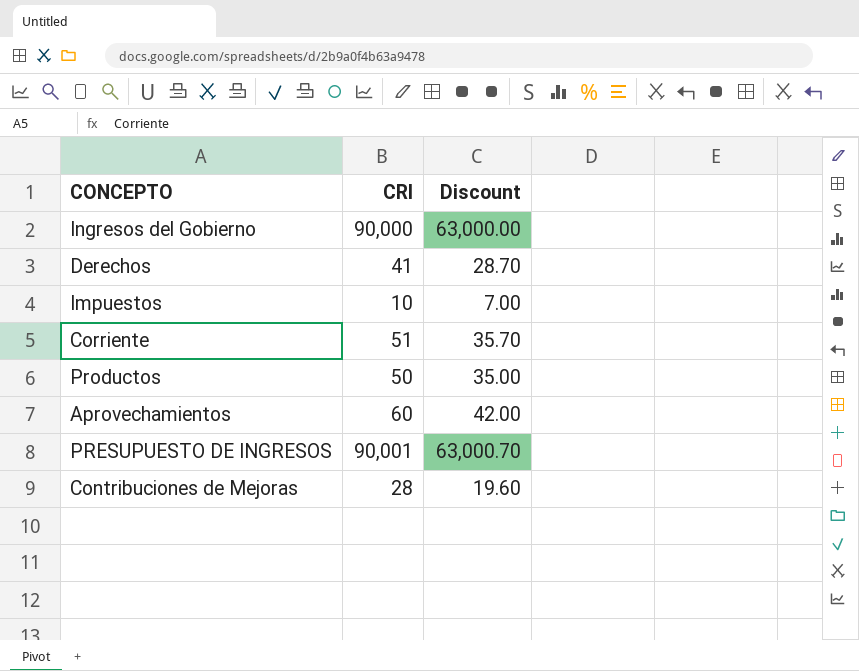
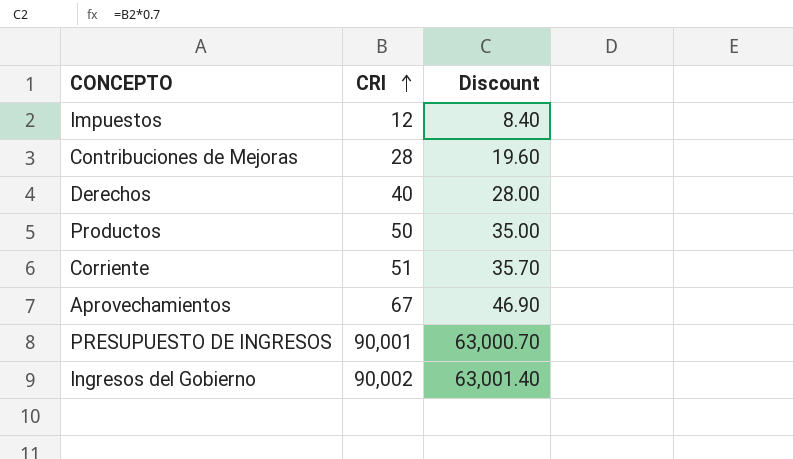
row order: none -> CRI ascending
Impuestos | CRI: 10 -> 12
Impuestos | Discount: 7.00 -> 8.40
Derechos | CRI: 41 -> 40
Derechos | Discount: 28.70 -> 28.00
Aprovechamientos | CRI: 60 -> 67
Aprovechamientos | Discount: 42.00 -> 46.90
Ingresos del Gobierno | CRI: 90,000 -> 90,002
Ingresos del Gobierno | Discount: 63,000.00 -> 63,001.40

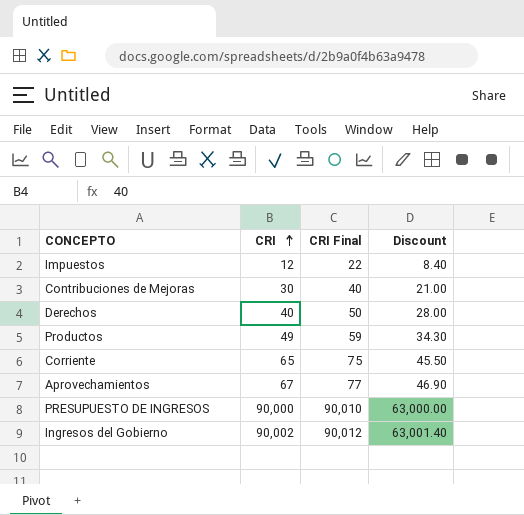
column CRI Final | formula: none -> [CRI] + 10
Contribuciones de Mejoras | CRI: 28 -> 30
Contribuciones de Mejoras | Discount: 19.60 -> 21.00
Productos | CRI: 50 -> 49
Productos | Discount: 35.00 -> 34.30
Corriente | CRI: 51 -> 65
Corriente | Discount: 35.70 -> 45.50
PRESUPUESTO DE INGRESOS | CRI: 90,001 -> 90,000
PRESUPUESTO DE INGRESOS | Discount: 63,000.70 -> 63,000.00

